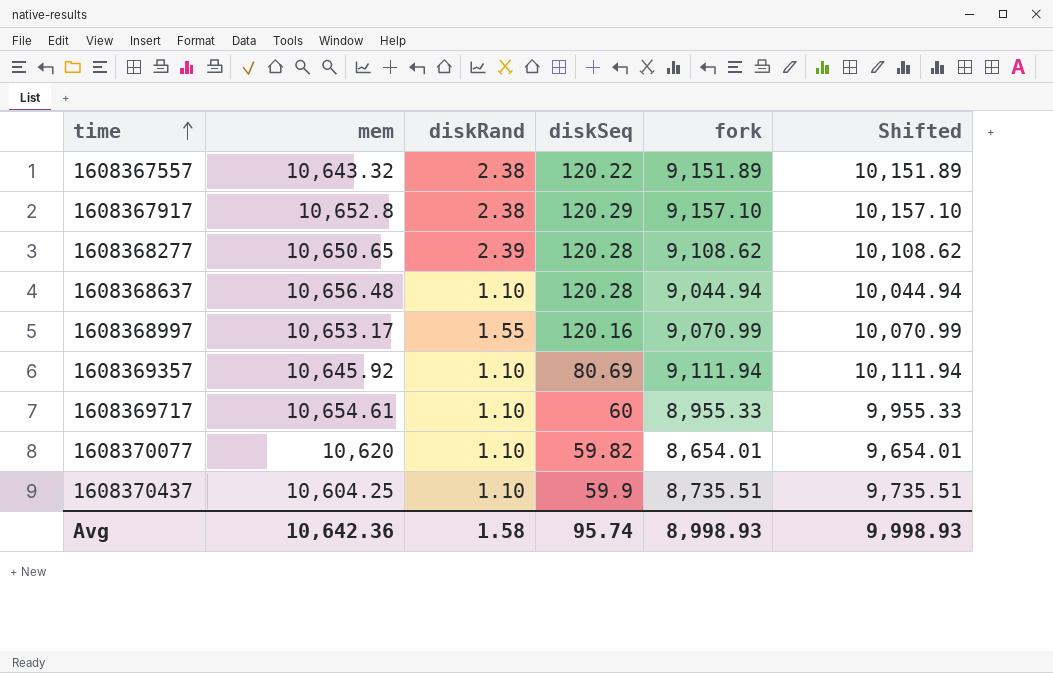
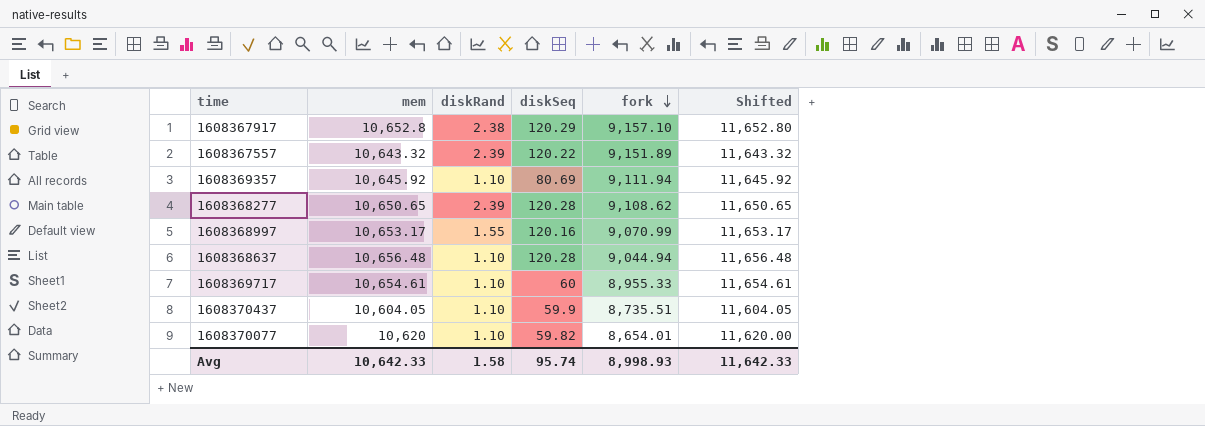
row order: time ascending -> fork descending
column Shifted | formula: [fork] + 1000 -> [mem] + 1000
1608367557 | diskRand: 2.38 -> 2.39
1608370437 | mem: 10,604.25 -> 10,604.05
Avg | mem: 10,642.36 -> 10,642.33
Avg | Shifted: 9,998.93 -> 11,642.33

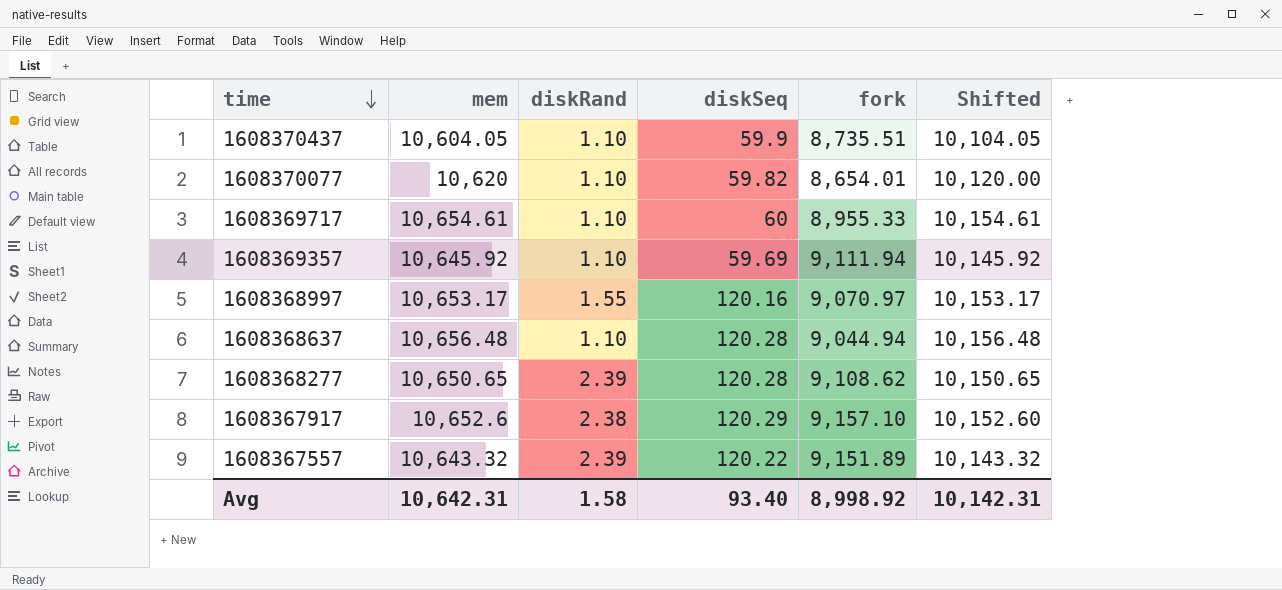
row order: fork descending -> time descending
column Shifted | formula: [mem] + 1000 -> [mem] - 500
1608369357 | diskSeq: 80.69 -> 59.69
1608368997 | fork: 9,070.99 -> 9,070.97
1608367917 | mem: 10,652.8 -> 10,652.6
Avg | mem: 10,642.33 -> 10,642.31
Avg | diskSeq: 95.74 -> 93.40
Avg | fork: 8,998.93 -> 8,998.92
Avg | Shifted: 11,642.33 -> 10,142.31

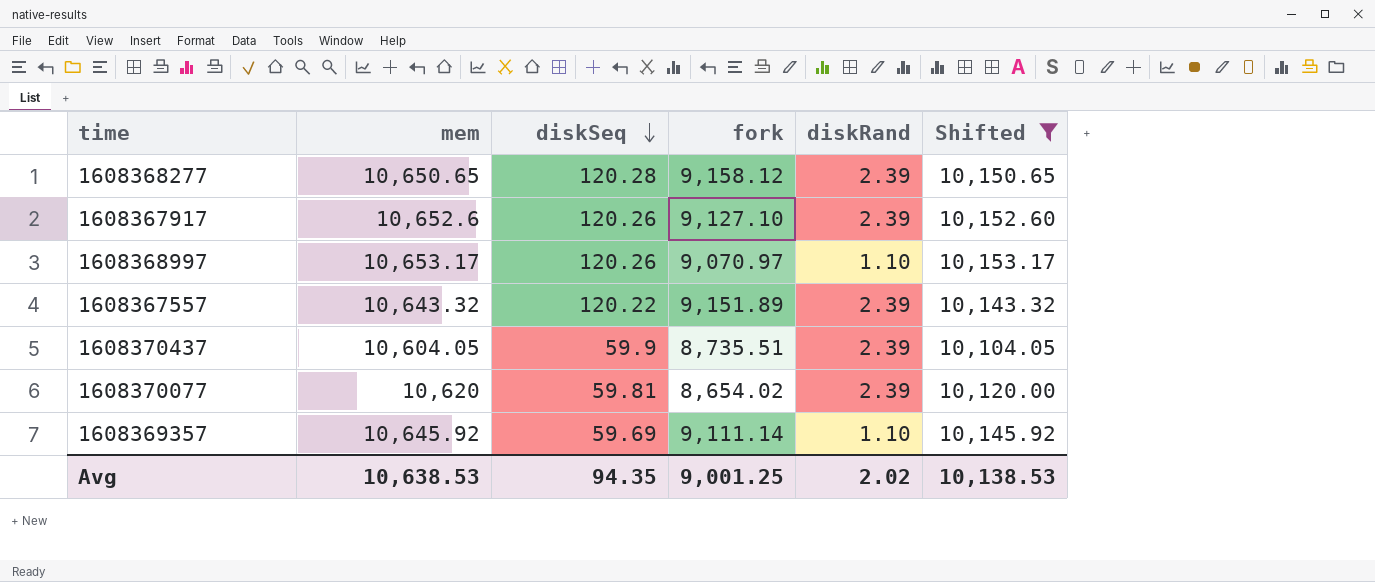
filter: none -> Shifted <= 10,153.17
row order: time descending -> diskSeq descending
column diskRand | position: 3 -> 5
1608368277 | fork: 9,108.62 -> 9,158.12
1608367917 | diskSeq: 120.29 -> 120.26
1608367917 | fork: 9,157.10 -> 9,127.10
1608367917 | diskRand: 2.38 -> 2.39
1608368997 | diskSeq: 120.16 -> 120.26
1608368997 | diskRand: 1.55 -> 1.10
1608370437 | diskRand: 1.10 -> 2.39
1608370077 | diskSeq: 59.82 -> 59.81
1608370077 | fork: 8,654.01 -> 8,654.02
1608370077 | diskRand: 1.10 -> 2.39
1608369357 | fork: 9,111.94 -> 9,111.14
Avg | mem: 10,642.31 -> 10,638.53
Avg | diskSeq: 93.40 -> 94.35
Avg | fork: 8,998.92 -> 9,001.25
Avg | diskRand: 1.58 -> 2.02
Avg | Shifted: 10,142.31 -> 10,138.53

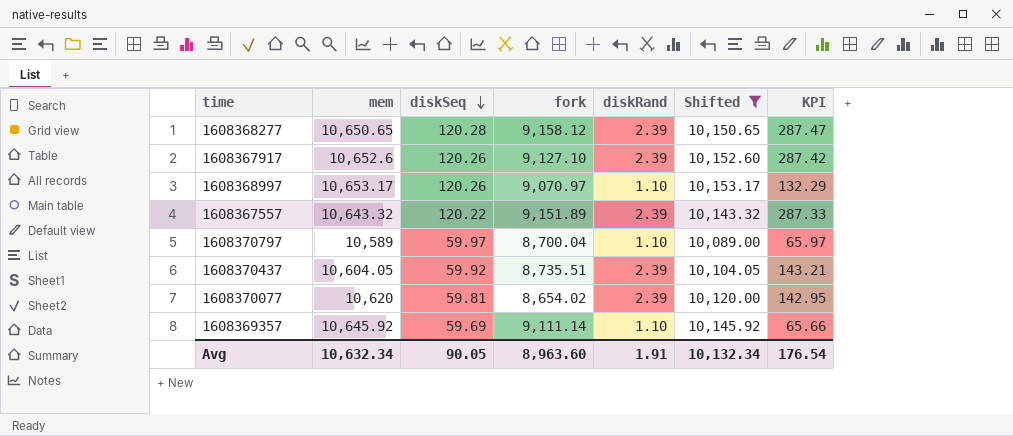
column KPI | formula: none -> [diskSeq] * [diskRand]
row 1608370797: none -> 10,589 | 59.97 | 8,700.04 | 1.10 | 10,089.00 | 65.97
1608370437 | diskSeq: 59.9 -> 59.92
Avg | mem: 10,638.53 -> 10,632.34
Avg | diskSeq: 94.35 -> 90.05
Avg | fork: 9,001.25 -> 8,963.60
Avg | diskRand: 2.02 -> 1.91
Avg | Shifted: 10,138.53 -> 10,132.34

